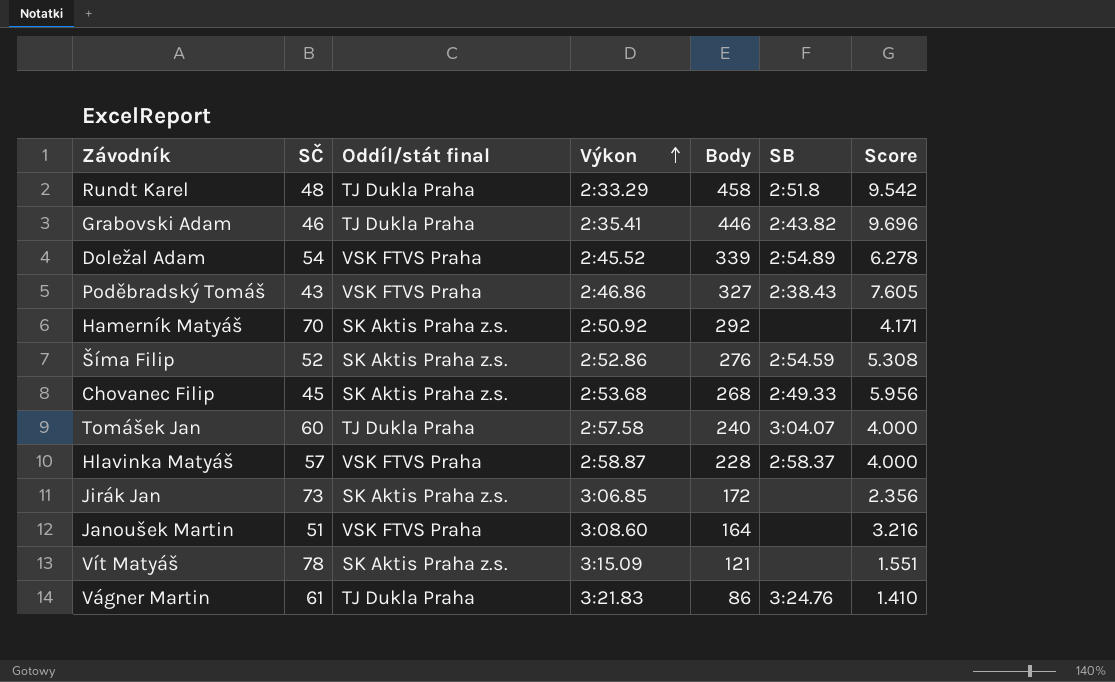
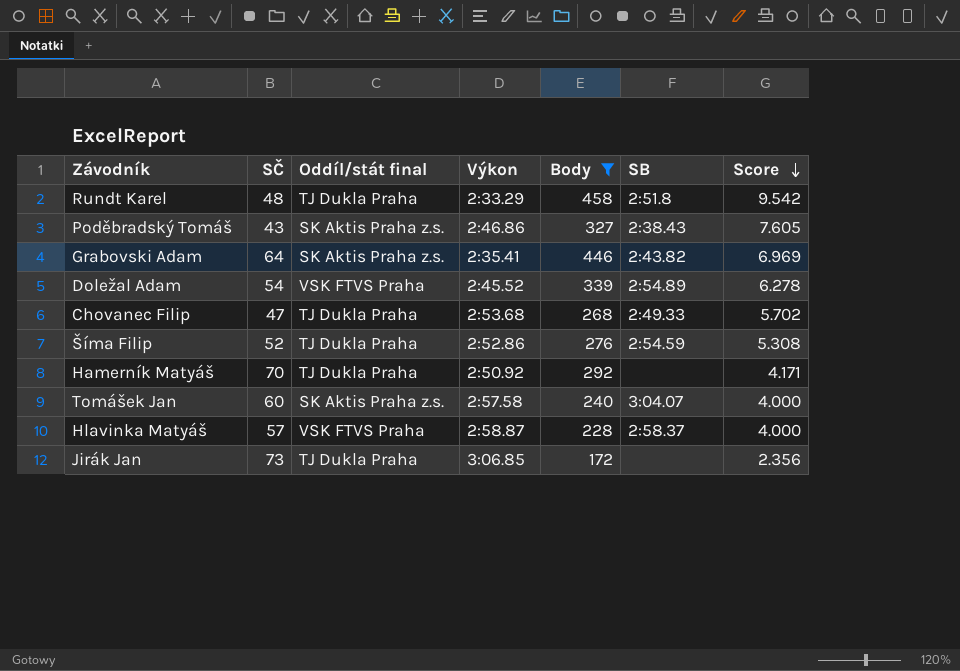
filter: none -> Body >= 172
row order: Výkon ascending -> Score descending
Poděbradský Tomáš | Oddíl/stát final: VSK FTVS Praha -> SK Aktis Praha z.s.
Grabovski Adam | SČ: 46 -> 64
Grabovski Adam | Oddíl/stát final: TJ Dukla Praha -> SK Aktis Praha z.s.
Grabovski Adam | Score: 9.696 -> 6.969
Chovanec Filip | SČ: 45 -> 47
Chovanec Filip | Oddíl/stát final: SK Aktis Praha z.s. -> TJ Dukla Praha
Chovanec Filip | Score: 5.956 -> 5.702
Šíma Filip | Oddíl/stát final: SK Aktis Praha z.s. -> TJ Dukla Praha
Hamerník Matyáš | Oddíl/stát final: SK Aktis Praha z.s. -> TJ Dukla Praha
Tomášek Jan | Oddíl/stát final: TJ Dukla Praha -> SK Aktis Praha z.s.
Jirák Jan | Oddíl/stát final: SK Aktis Praha z.s. -> TJ Dukla Praha

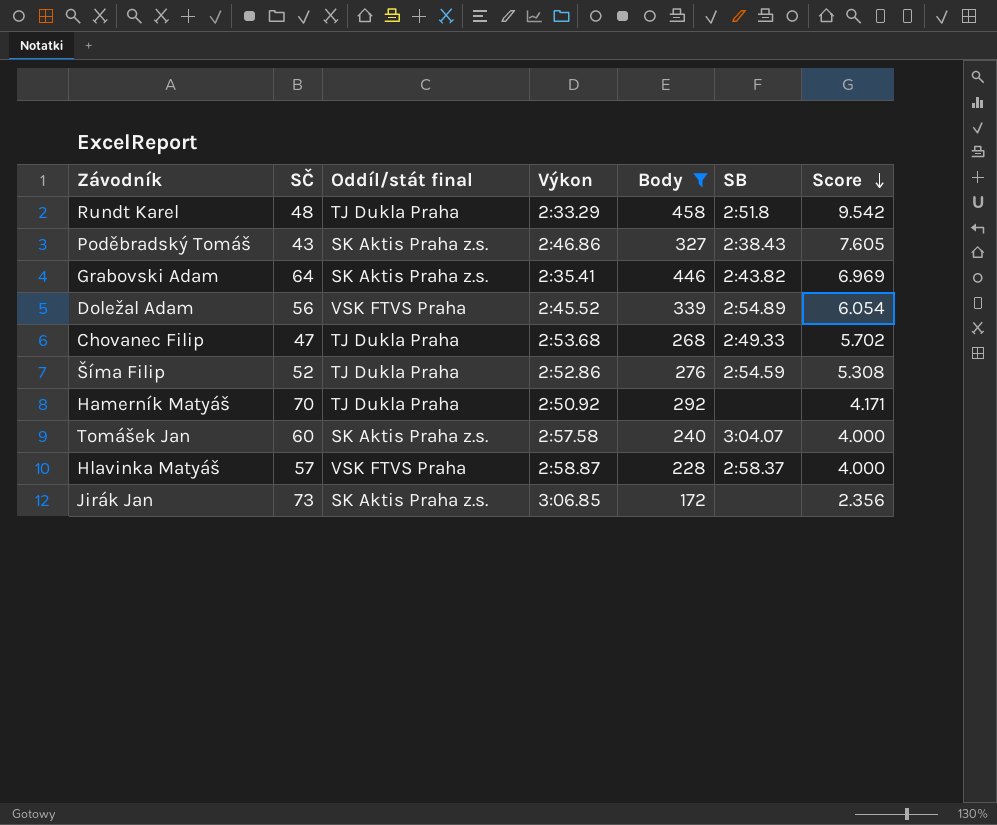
Doležal Adam | SČ: 54 -> 56
Doležal Adam | Score: 6.278 -> 6.054
Jirák Jan | Oddíl/stát final: TJ Dukla Praha -> SK Aktis Praha z.s.

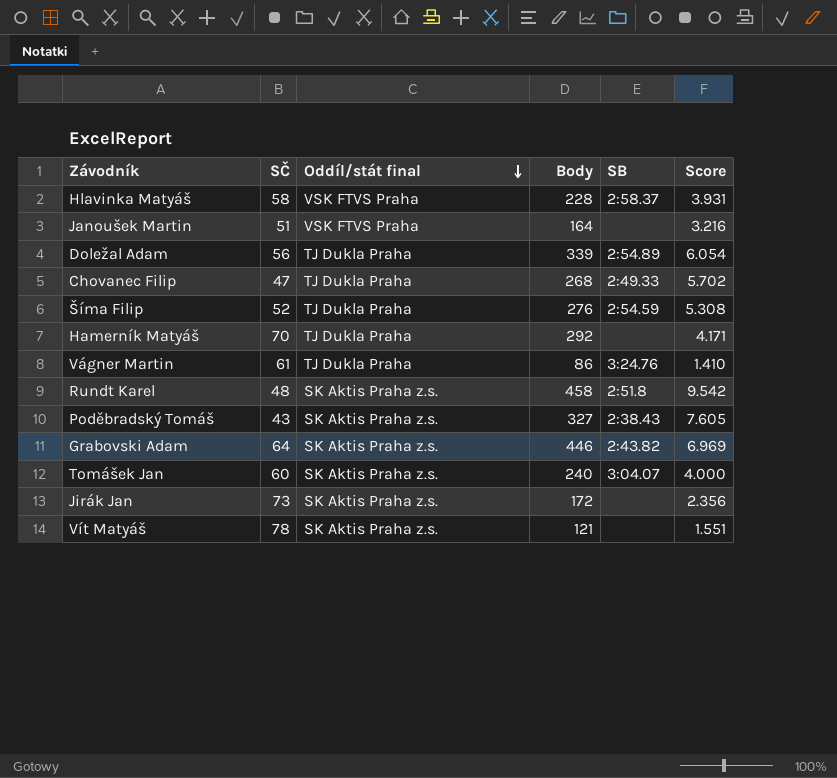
filter: Body >= 172 -> none
row order: Score descending -> Oddíl/stát final descending
column Výkon | position: 4 -> none
Hlavinka Matyáš | SČ: 57 -> 58
Hlavinka Matyáš | Score: 4.000 -> 3.931
Doležal Adam | Oddíl/stát final: VSK FTVS Praha -> TJ Dukla Praha
Rundt Karel | Oddíl/stát final: TJ Dukla Praha -> SK Aktis Praha z.s.

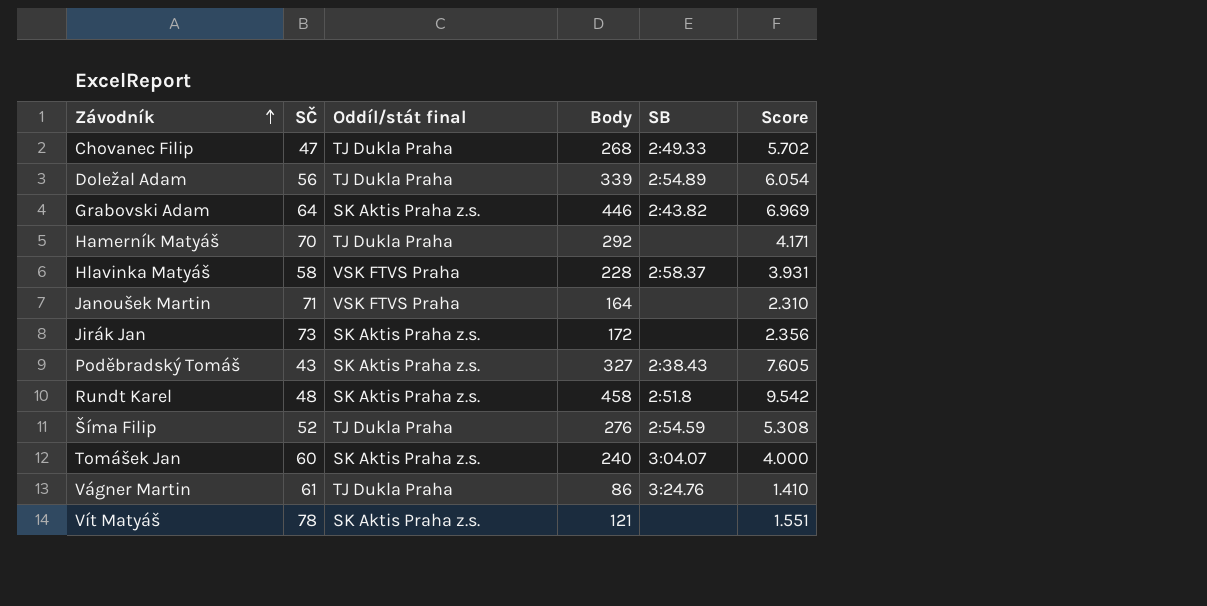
row order: Oddíl/stát final descending -> Závodník ascending
Janoušek Martin | SČ: 51 -> 71
Janoušek Martin | Score: 3.216 -> 2.310

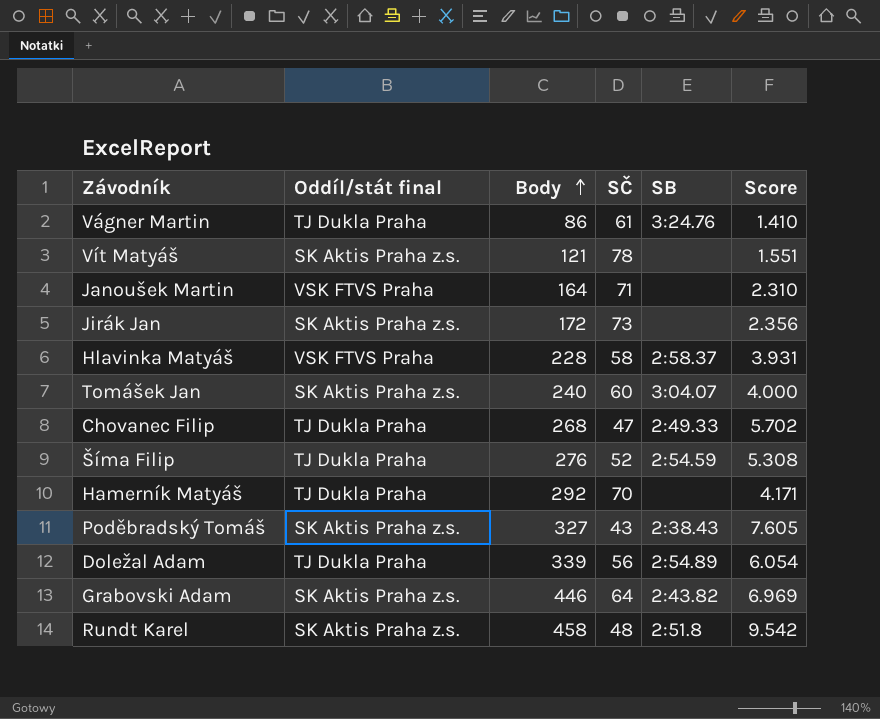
row order: Závodník ascending -> Body ascending
column SČ | position: 2 -> 4

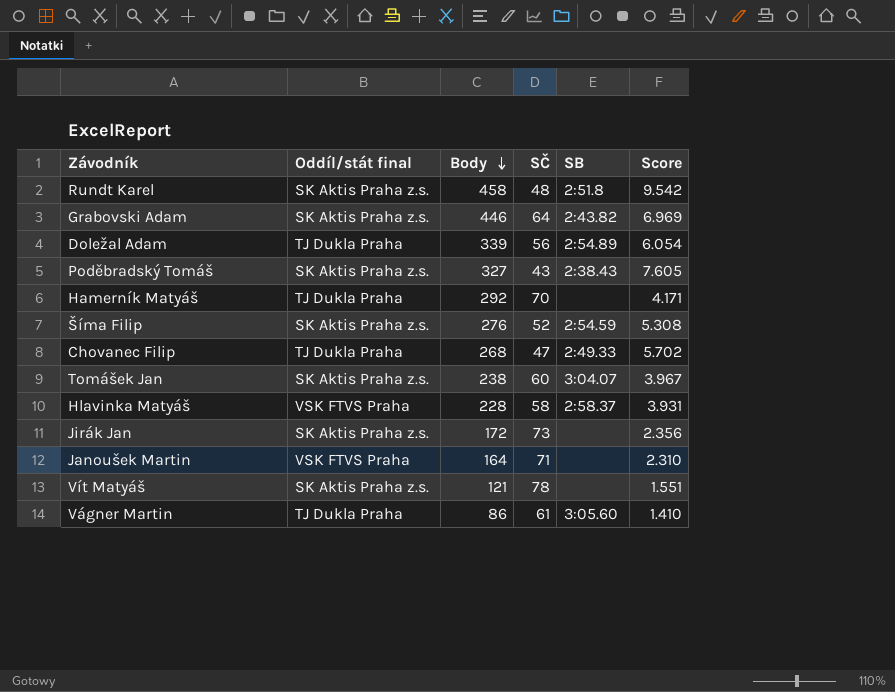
row order: Body ascending -> Body descending
Šíma Filip | Oddíl/stát final: TJ Dukla Praha -> SK Aktis Praha z.s.
Tomášek Jan | Body: 240 -> 238
Tomášek Jan | Score: 4.000 -> 3.967
Vágner Martin | SB: 3:24.76 -> 3:05.60

